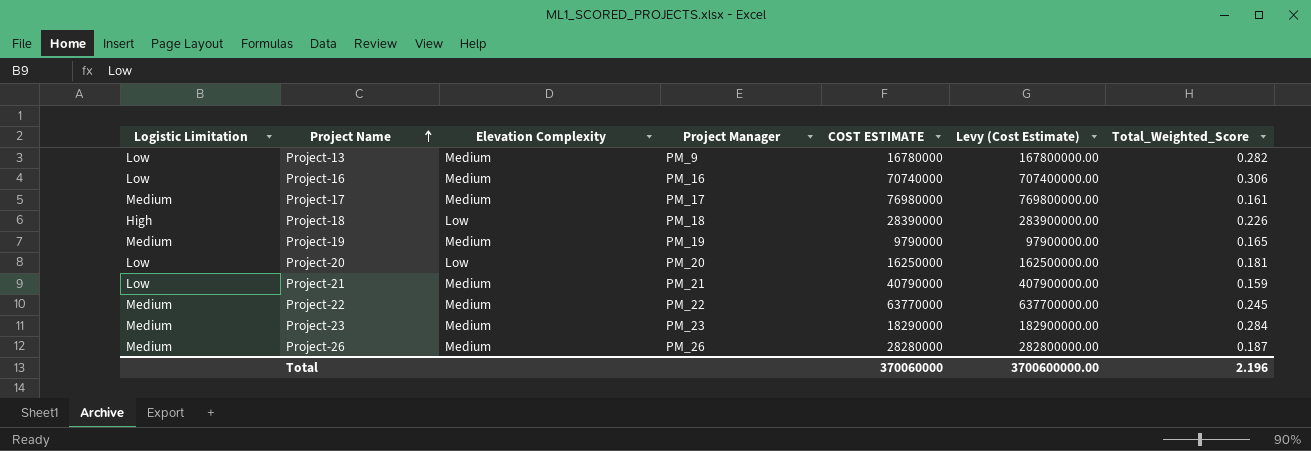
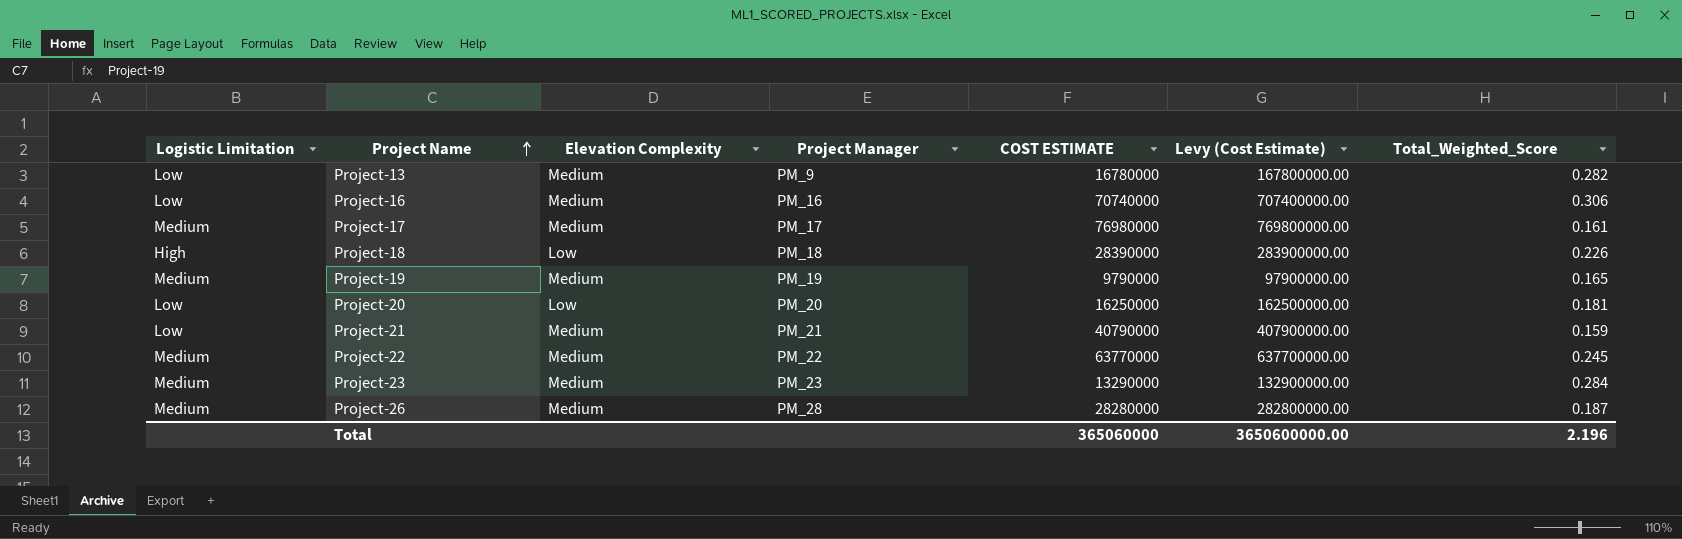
Project-23 | COST ESTIMATE: 18290000 -> 13290000
Project-23 | Levy (Cost Estimate): 182900000.00 -> 132900000.00
Project-26 | Project Manager: PM_26 -> PM_28
Total | COST ESTIMATE: 370060000 -> 365060000
Total | Levy (Cost Estimate): 3700600000.00 -> 3650600000.00

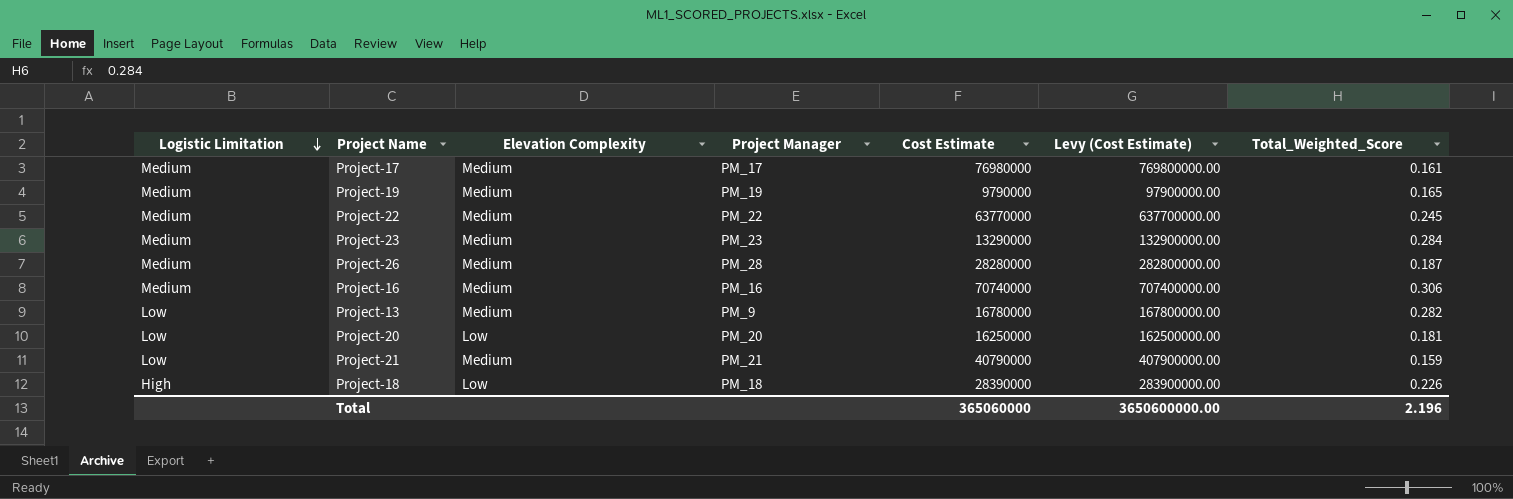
row order: Project Name ascending -> Logistic Limitation descending
column name: COST ESTIMATE -> Cost Estimate
Project-16 | Logistic Limitation: Low -> Medium

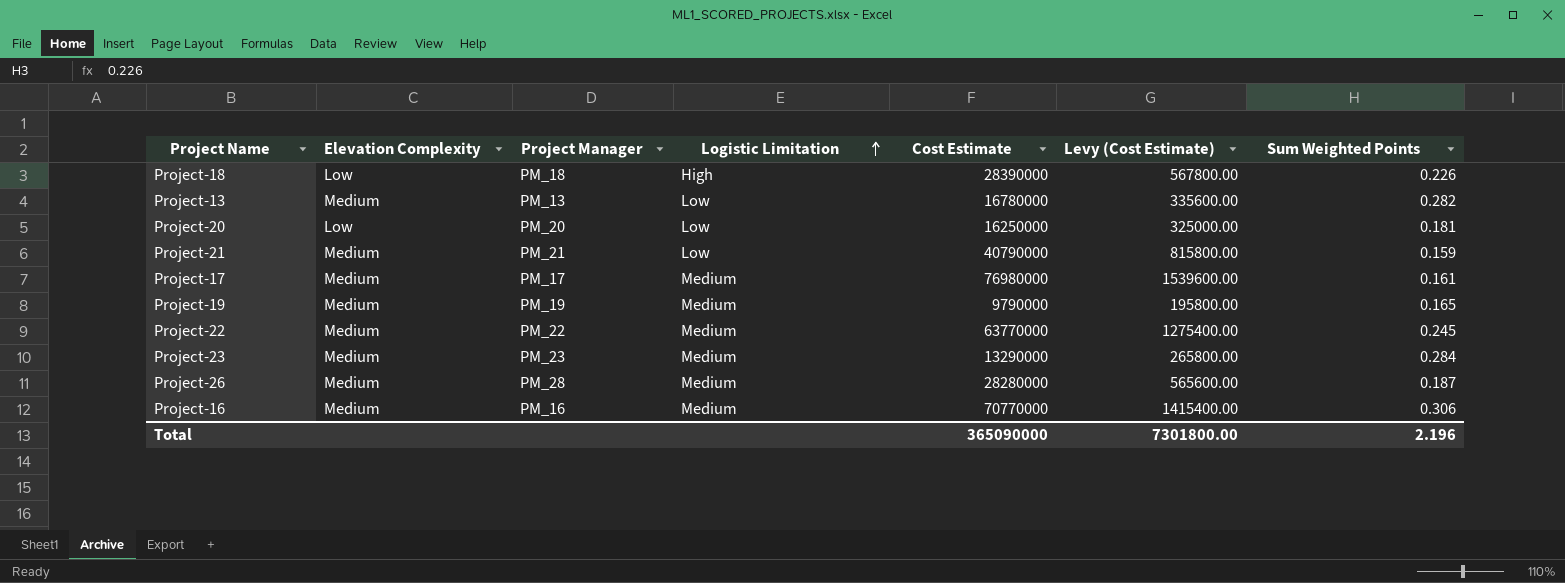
row order: Logistic Limitation descending -> Logistic Limitation ascending
column Logistic Limitation | position: 1 -> 4
column Levy (Cost Estimate) | formula: [Cost Estimate] * 10 -> [Cost Estimate] * 0.02
column name: Total_Weighted_Score -> Sum Weighted Points
Project-13 | Project Manager: PM_9 -> PM_13
Project-16 | Cost Estimate: 70740000 -> 70770000
Total | Cost Estimate: 365060000 -> 365090000
Total | Levy (Cost Estimate): 3650600000.00 -> 7301800.00

